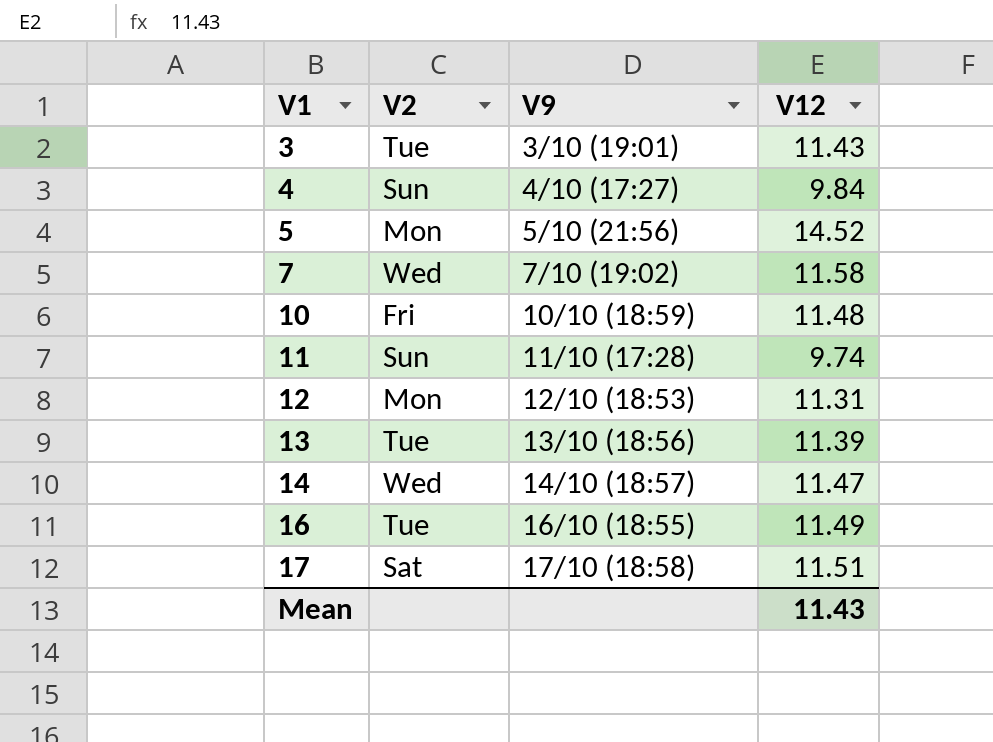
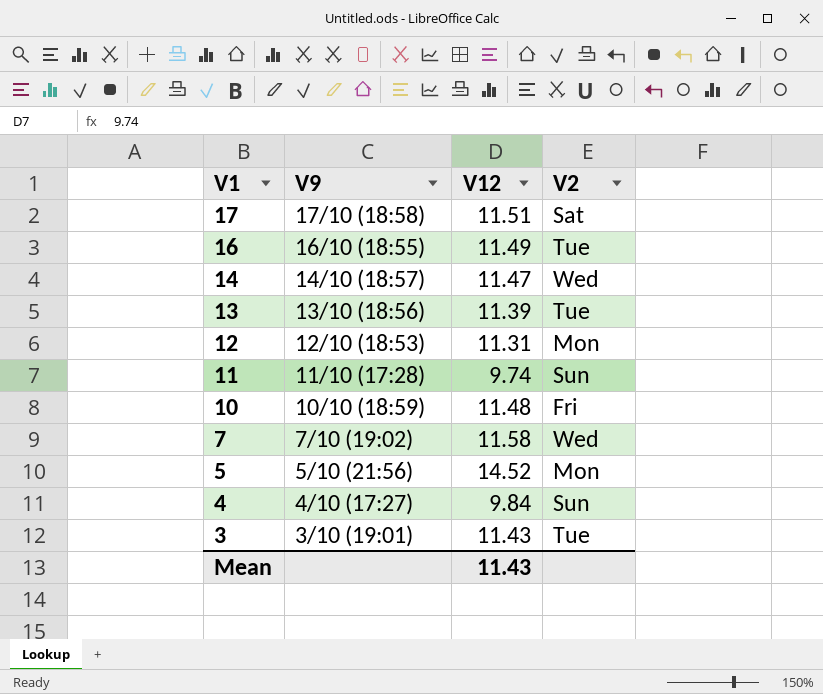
row order: V1 ascending -> V1 descending
column V2 | position: 2 -> 4

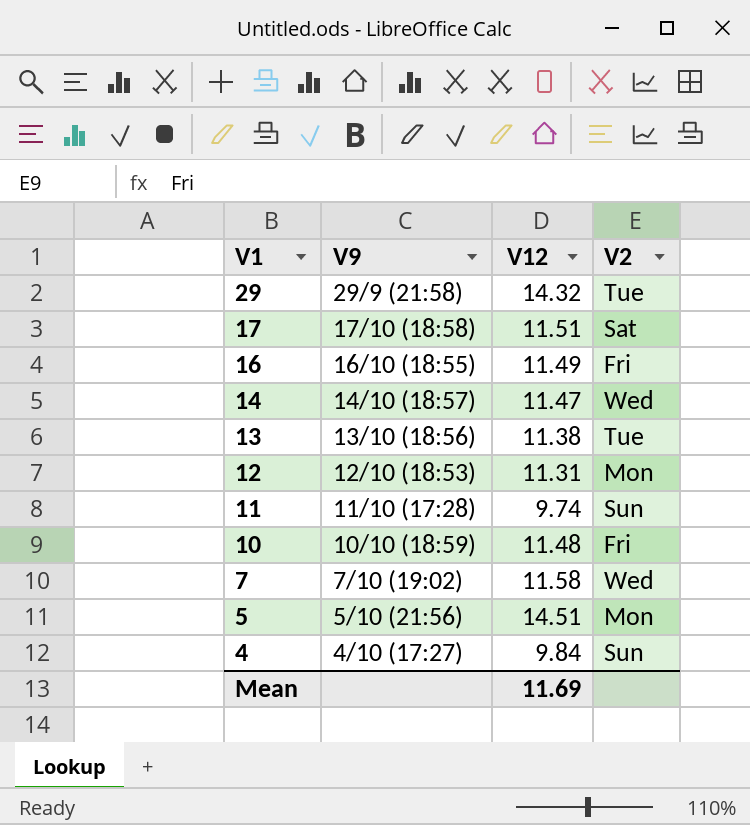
row 3: 3/10 (19:01) | 11.43 | Tue -> none
row 29: none -> 29/9 (21:58) | 14.32 | Tue
16 | V2: Tue -> Fri
13 | V12: 11.39 -> 11.38
5 | V12: 14.52 -> 14.51
Mean | V12: 11.43 -> 11.69

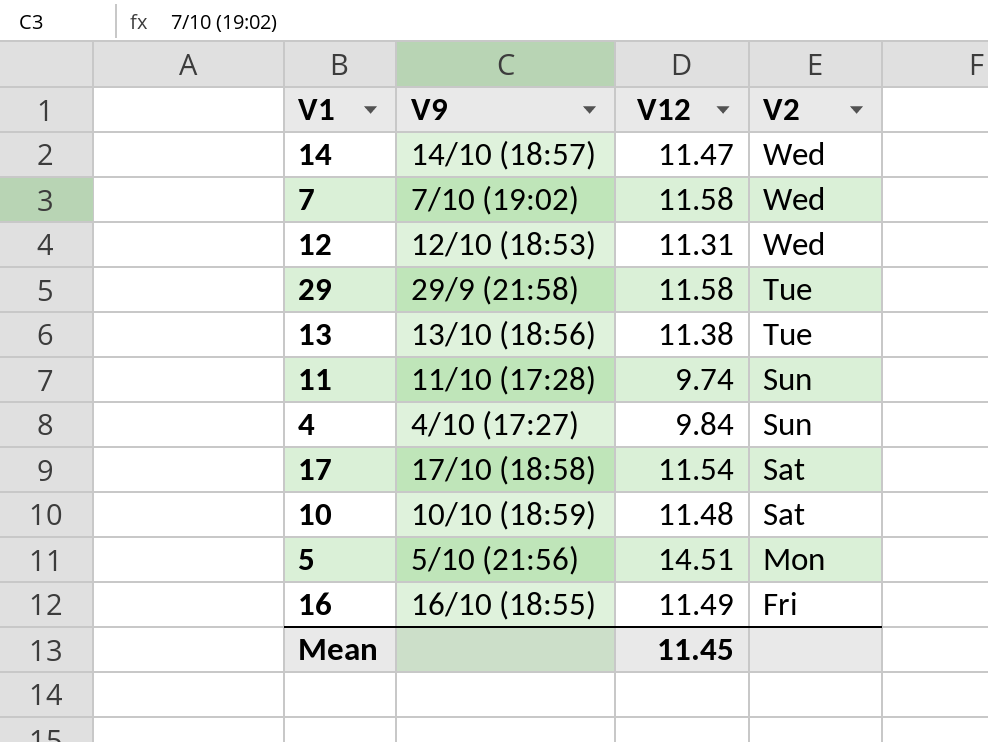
row order: V1 descending -> V2 descending
12 | V2: Mon -> Wed
29 | V12: 14.32 -> 11.58
17 | V12: 11.51 -> 11.54
10 | V2: Fri -> Sat
Mean | V12: 11.69 -> 11.45

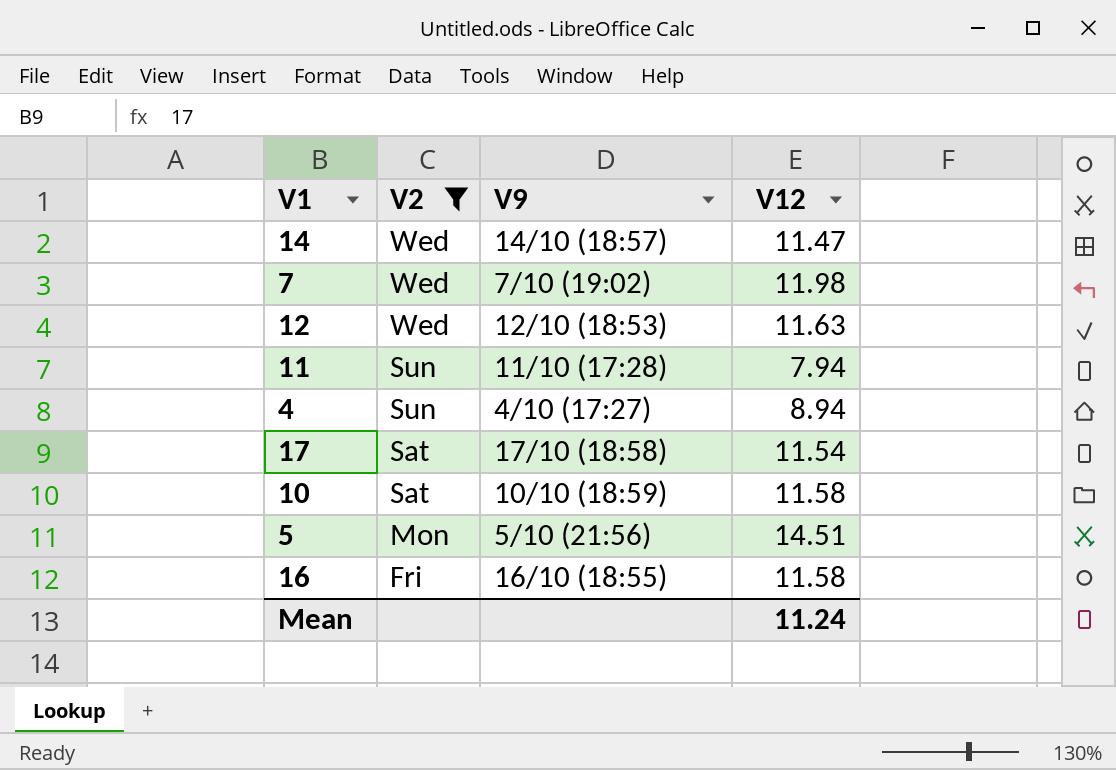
filter: none -> V2 != Tue
column V2 | position: 4 -> 2
7 | V12: 11.58 -> 11.98
12 | V12: 11.31 -> 11.63
11 | V12: 9.74 -> 7.94
4 | V12: 9.84 -> 8.94
10 | V12: 11.48 -> 11.58
16 | V12: 11.49 -> 11.58
Mean | V12: 11.45 -> 11.24

